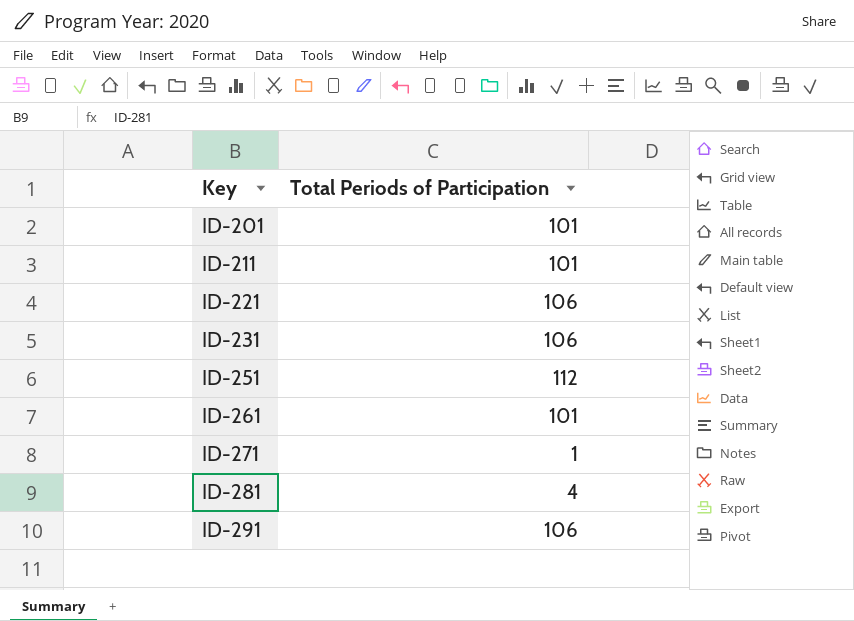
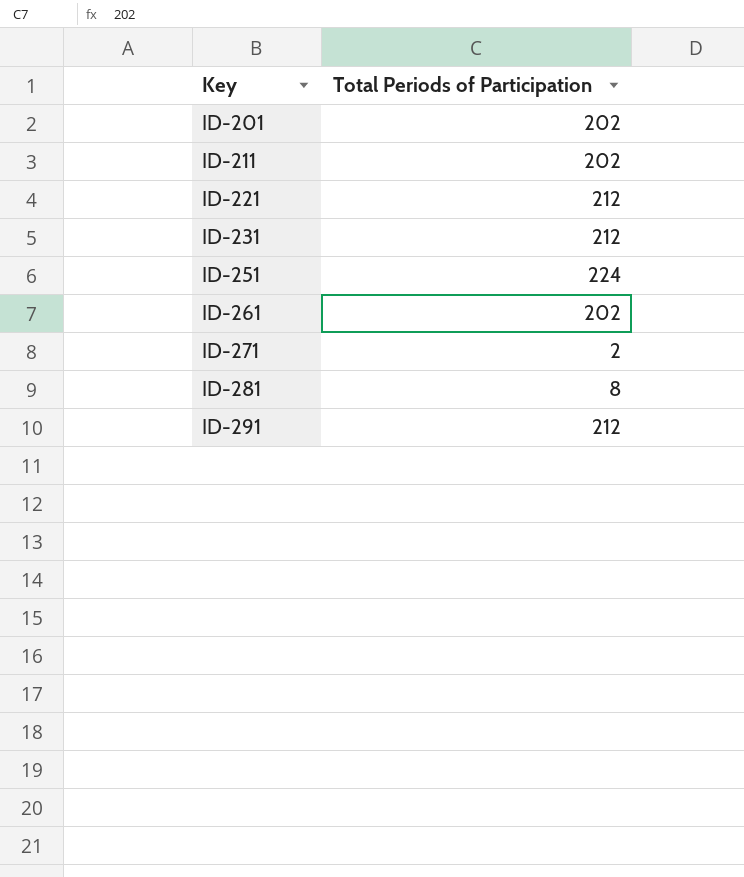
ID-201 | Total Periods of Participation: 101 -> 202
ID-211 | Total Periods of Participation: 101 -> 202
ID-221 | Total Periods of Participation: 106 -> 212
ID-231 | Total Periods of Participation: 106 -> 212
ID-251 | Total Periods of Participation: 112 -> 224
ID-261 | Total Periods of Participation: 101 -> 202
ID-271 | Total Periods of Participation: 1 -> 2
ID-281 | Total Periods of Participation: 4 -> 8
ID-291 | Total Periods of Participation: 106 -> 212

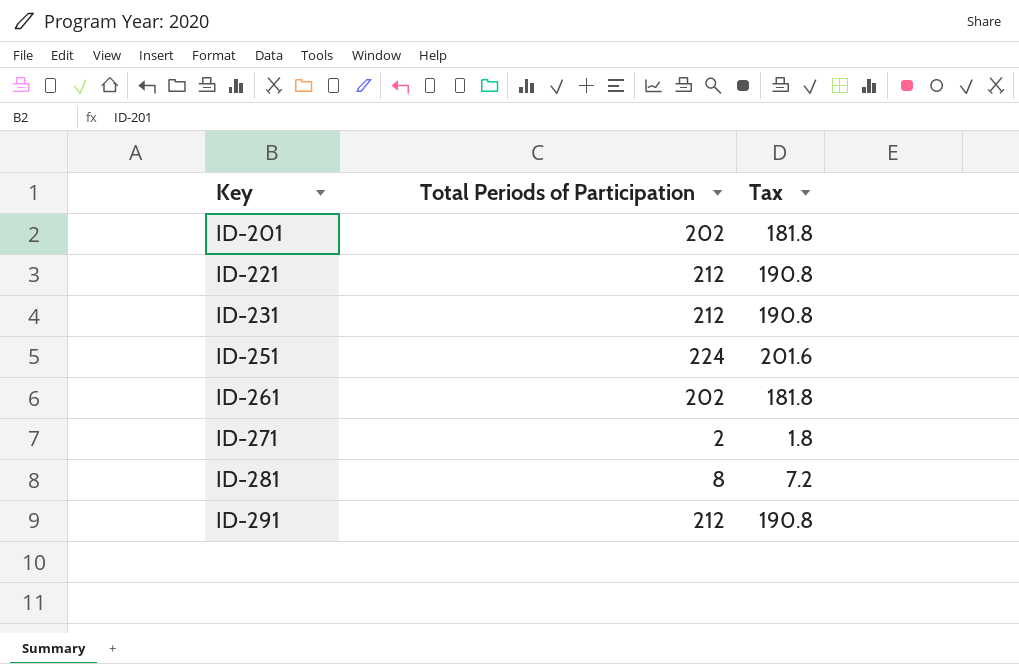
column Tax | formula: none -> [Total Periods of Participation] * 0.9
row ID-211: 202 -> none

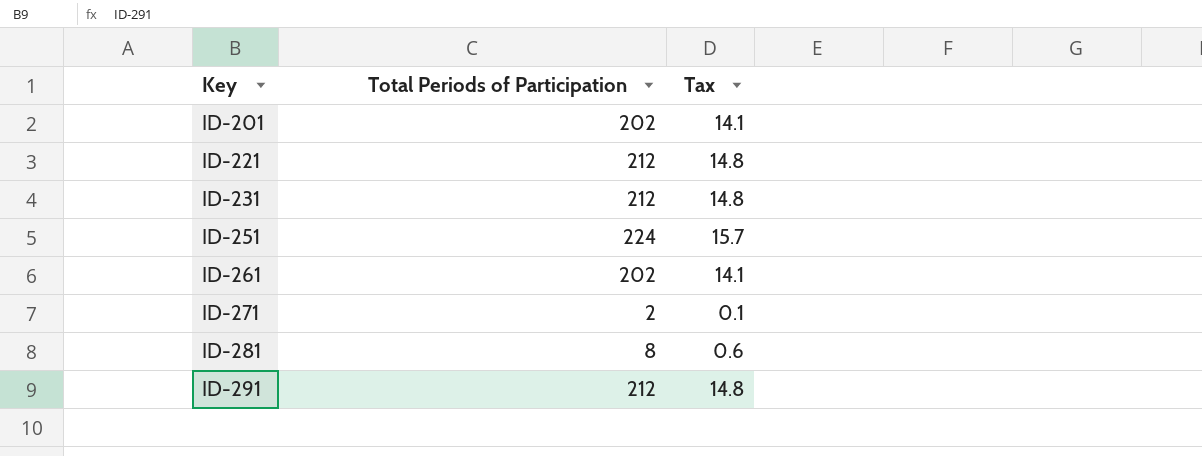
column Tax | formula: [Total Periods of Participation] * 0.9 -> [Total Periods of Participation] * 0.07

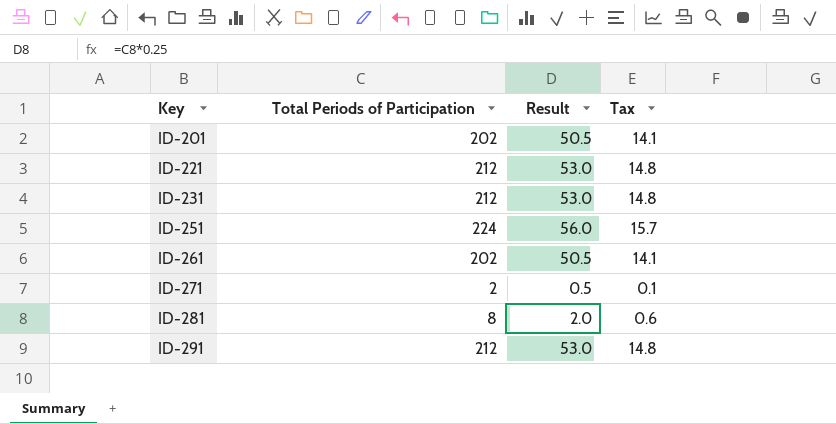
column Result | formula: none -> [Total Periods of Participation] * 0.25

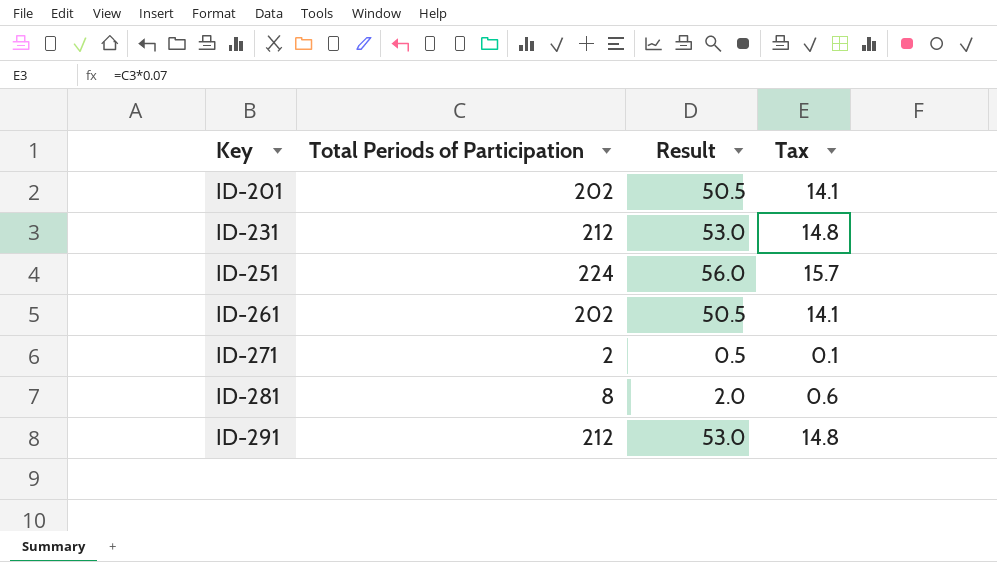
row ID-221: 212 | 53.0 | 14.8 -> none

